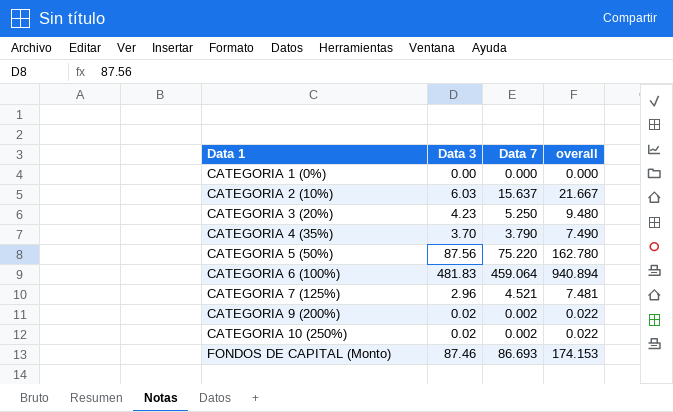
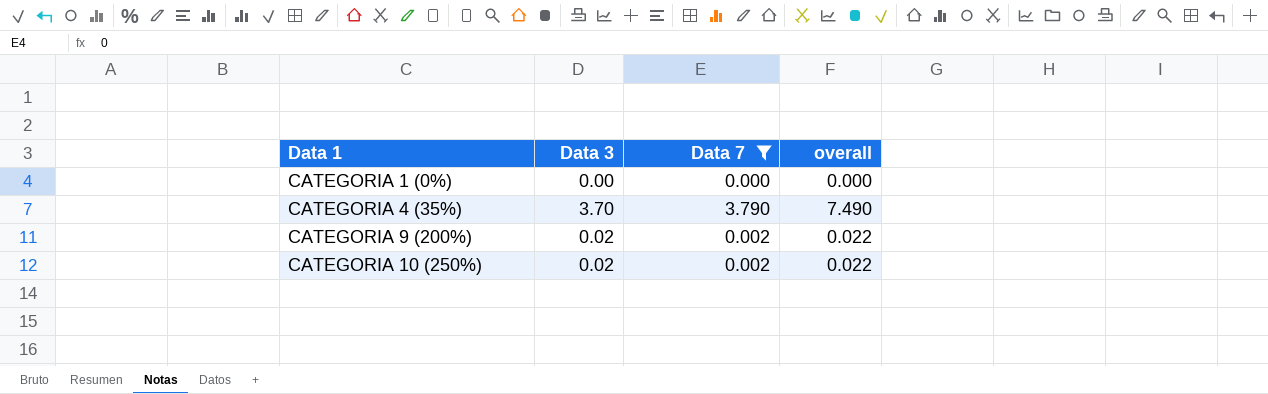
filter: none -> Data 7 <= 3.790

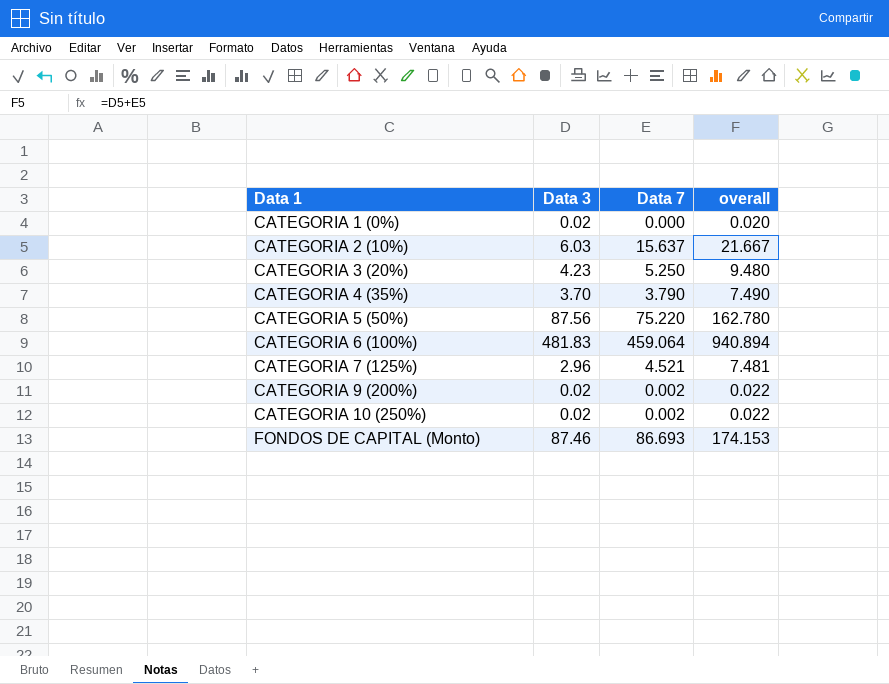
filter: Data 7 <= 3.790 -> none
CATEGORIA 1 (0%) | Data 3: 0.00 -> 0.02
CATEGORIA 1 (0%) | overall: 0.000 -> 0.020

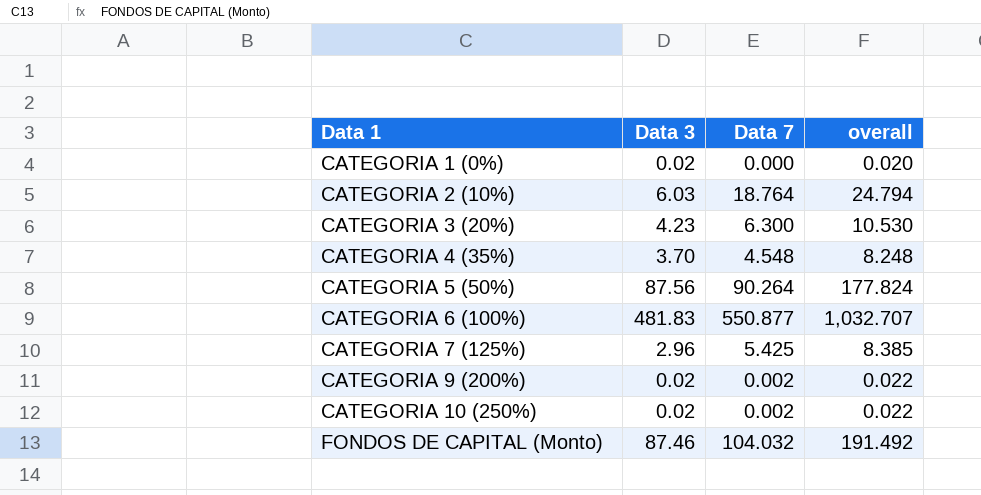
CATEGORIA 2 (10%) | Data 7: 15.637 -> 18.764
CATEGORIA 2 (10%) | overall: 21.667 -> 24.794
CATEGORIA 3 (20%) | Data 7: 5.250 -> 6.300
CATEGORIA 3 (20%) | overall: 9.480 -> 10.530
CATEGORIA 4 (35%) | Data 7: 3.790 -> 4.548
CATEGORIA 4 (35%) | overall: 7.490 -> 8.248
CATEGORIA 5 (50%) | Data 7: 75.220 -> 90.264
CATEGORIA 5 (50%) | overall: 162.780 -> 177.824
CATEGORIA 6 (100%) | Data 7: 459.064 -> 550.877
CATEGORIA 6 (100%) | overall: 940.894 -> 1,032.707
CATEGORIA 7 (125%) | Data 7: 4.521 -> 5.425
CATEGORIA 7 (125%) | overall: 7.481 -> 8.385
FONDOS DE CAPITAL (Monto) | Data 7: 86.693 -> 104.032
FONDOS DE CAPITAL (Monto) | overall: 174.153 -> 191.492

